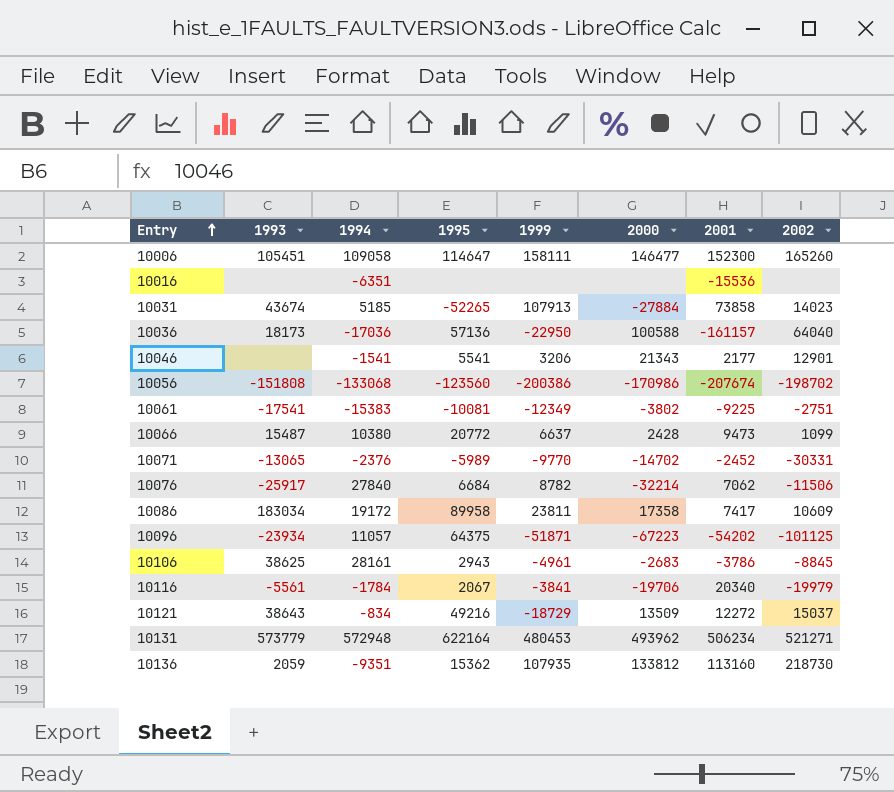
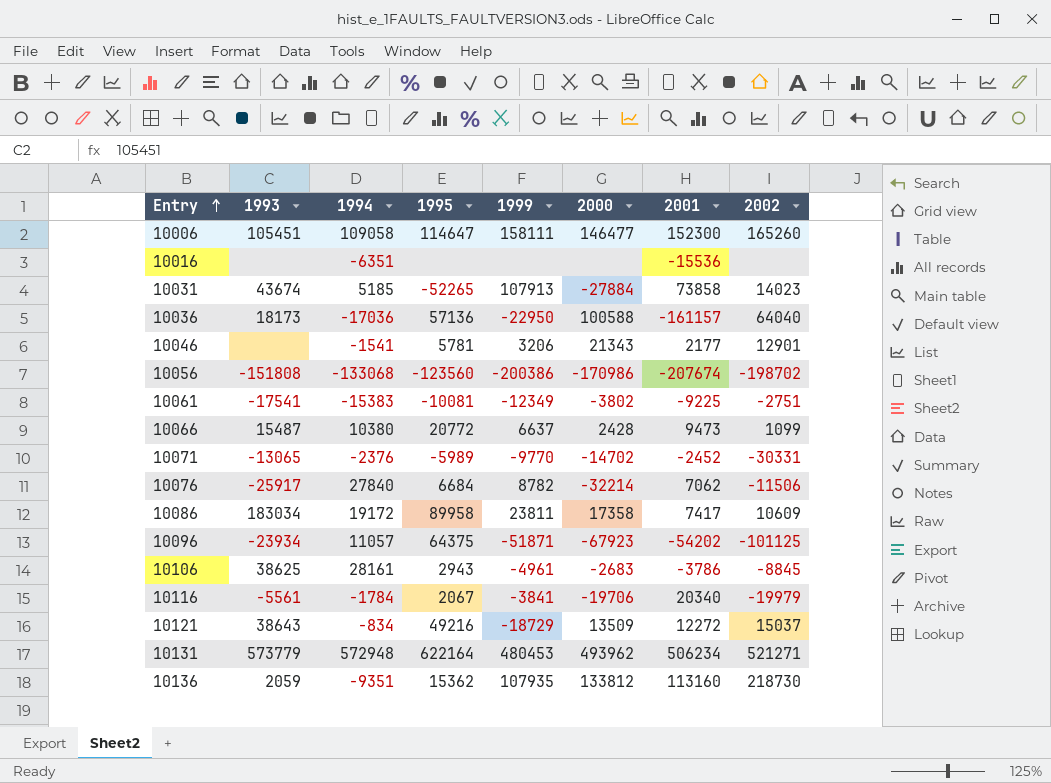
10046 | 1995: 5541 -> 5781
10096 | 2000: -67223 -> -67923

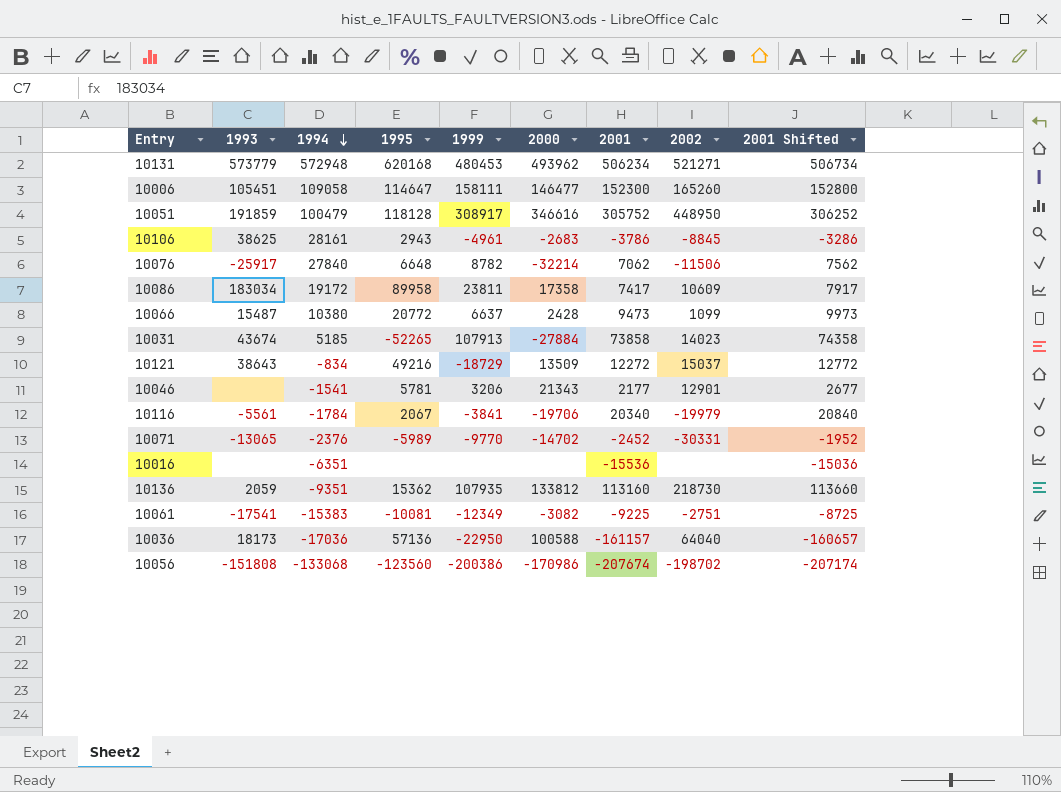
row order: Entry ascending -> 1994 descending
column 2001 Shifted | formula: none -> [2001] + 500
row 10096: -23934 | 11057 | 64375 | -51871 | -67923 | -54202 | -101125 -> none
10131 | 1995: 622164 -> 620168
row 10051: none -> 191859 | 100479 | 118128 | 308917 | 346616 | 305752 | 448950 | 306252
10076 | 1995: 6684 -> 6648
10061 | 2000: -3802 -> -3082

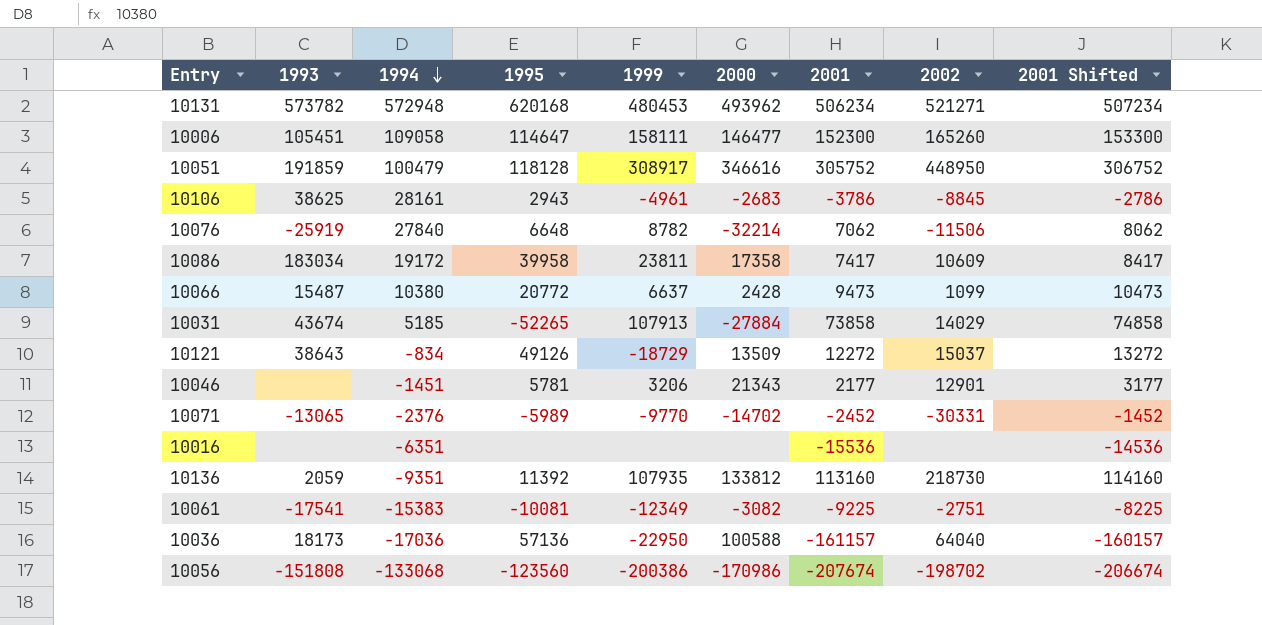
column 2001 Shifted | formula: [2001] + 500 -> [2001] + 1000
row 10116: -5561 | -1784 | 2067 | -3841 | -19706 | 20340 | -19979 | 20840 -> none
10131 | 1993: 573779 -> 573782
10076 | 1993: -25917 -> -25919
10086 | 1995: 89958 -> 39958
10031 | 2002: 14023 -> 14029
10121 | 1995: 49216 -> 49126
10046 | 1994: -1541 -> -1451
10136 | 1995: 15362 -> 11392

